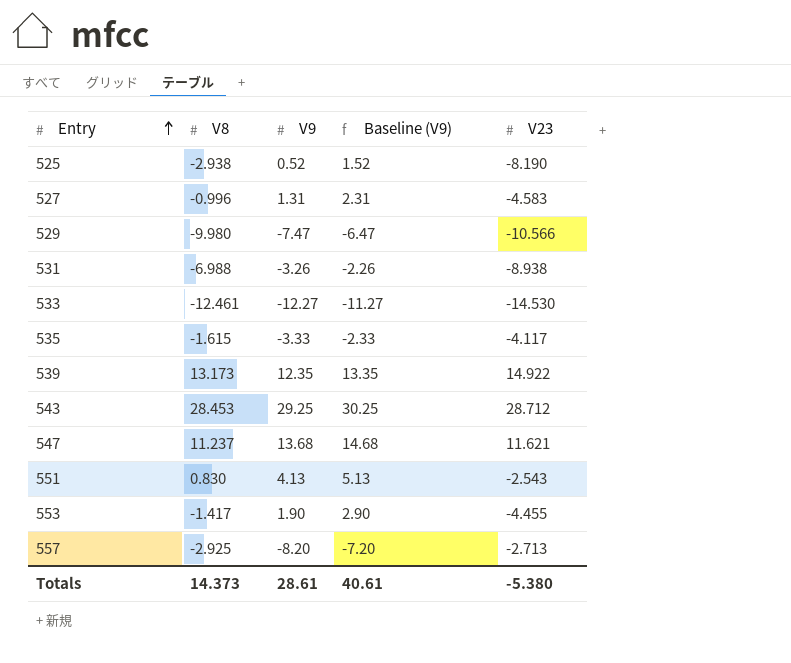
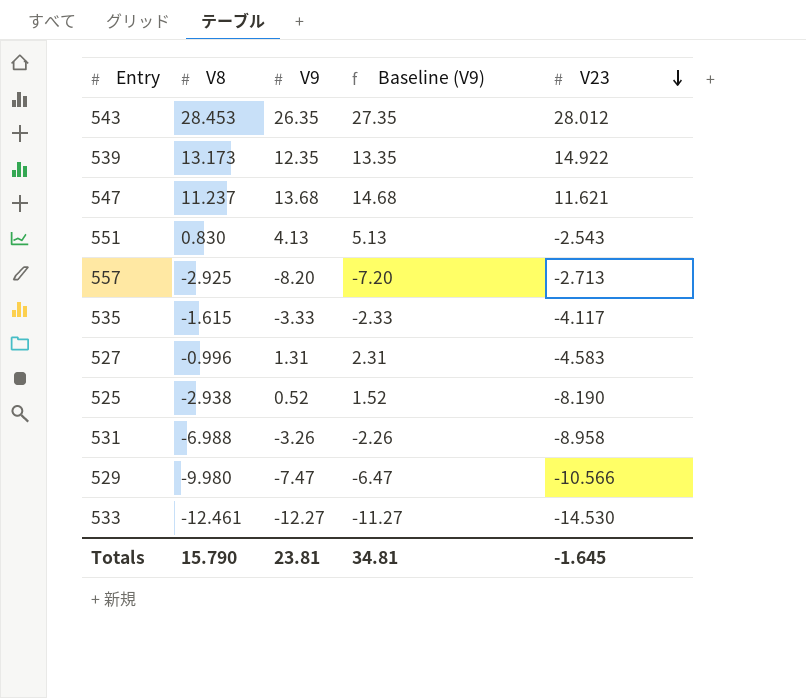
row order: Entry ascending -> V23 descending
row 553: -1.417 | 1.90 | 2.90 | -4.455 -> none
543 | V9: 29.25 -> 26.35
543 | Baseline (V9): 30.25 -> 27.35
543 | V23: 28.712 -> 28.012
531 | V23: -8.938 -> -8.958
Totals | V8: 14.373 -> 15.790
Totals | V9: 28.61 -> 23.81
Totals | Baseline (V9): 40.61 -> 34.81
Totals | V23: -5.380 -> -1.645

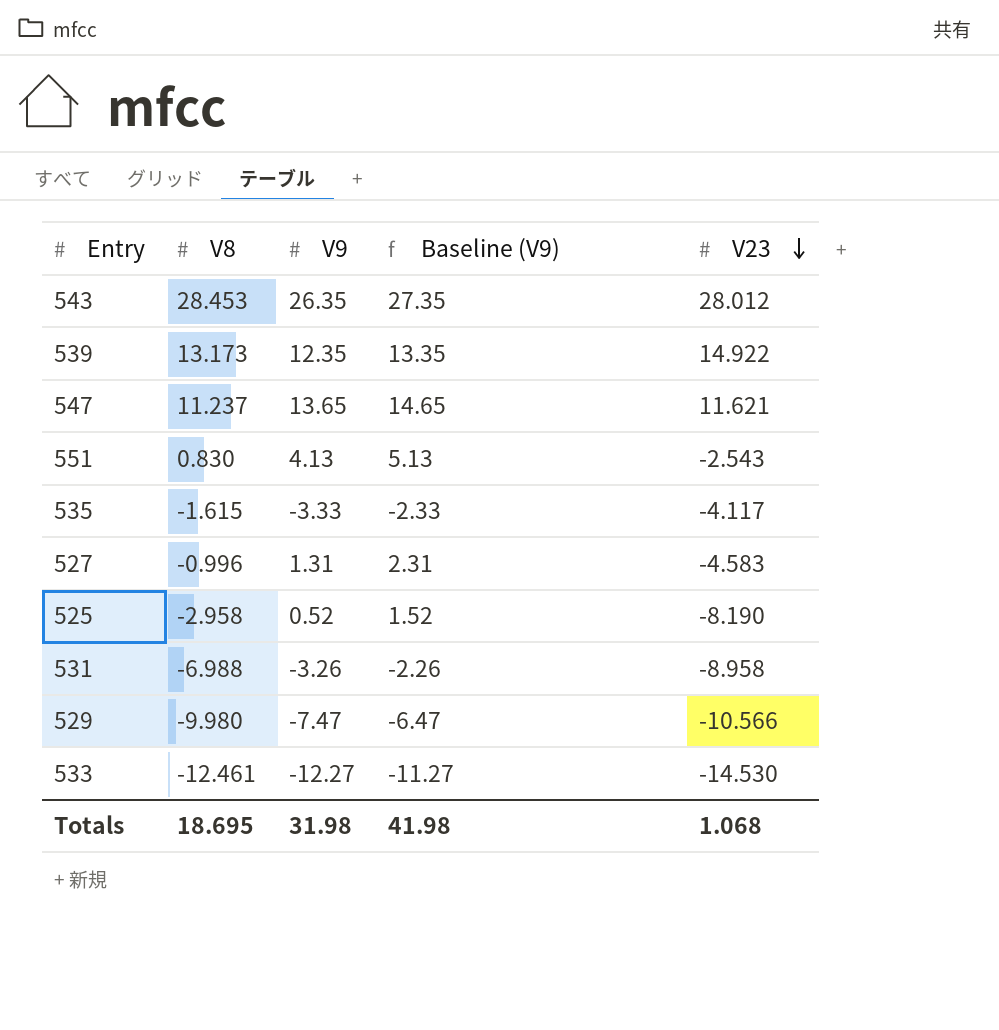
row 557: -2.925 | -8.20 | -7.20 | -2.713 -> none
547 | V9: 13.68 -> 13.65
547 | Baseline (V9): 14.68 -> 14.65
525 | V8: -2.938 -> -2.958
Totals | V8: 15.790 -> 18.695
Totals | V9: 23.81 -> 31.98
Totals | Baseline (V9): 34.81 -> 41.98
Totals | V23: -1.645 -> 1.068

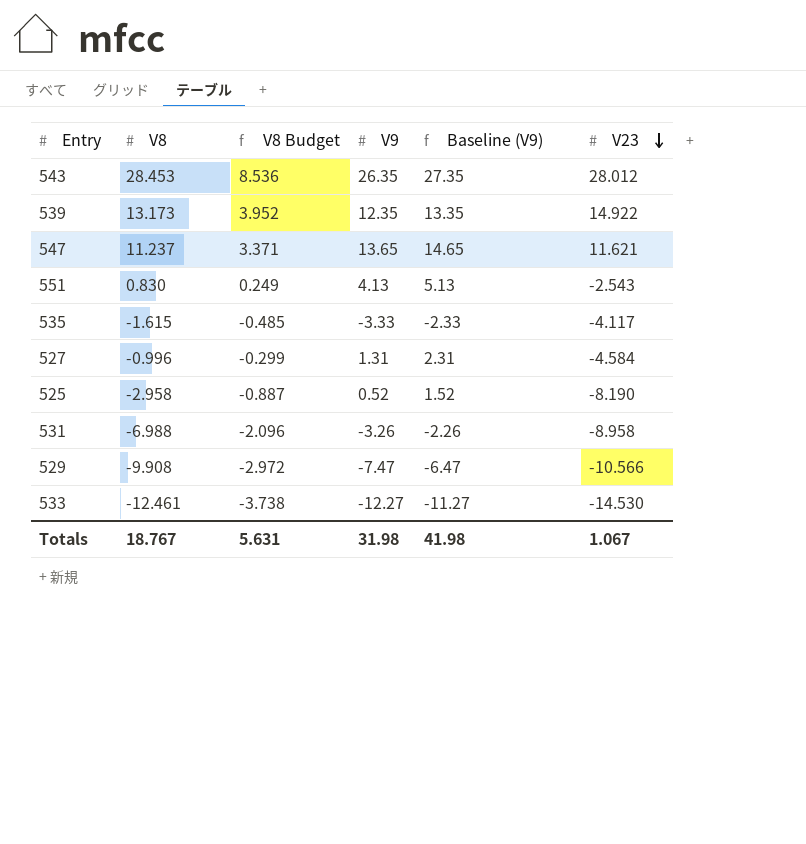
column V8 Budget | formula: none -> [V8] * 0.3
527 | V23: -4.583 -> -4.584
529 | V8: -9.980 -> -9.908
Totals | V8: 18.695 -> 18.767
Totals | V23: 1.068 -> 1.067

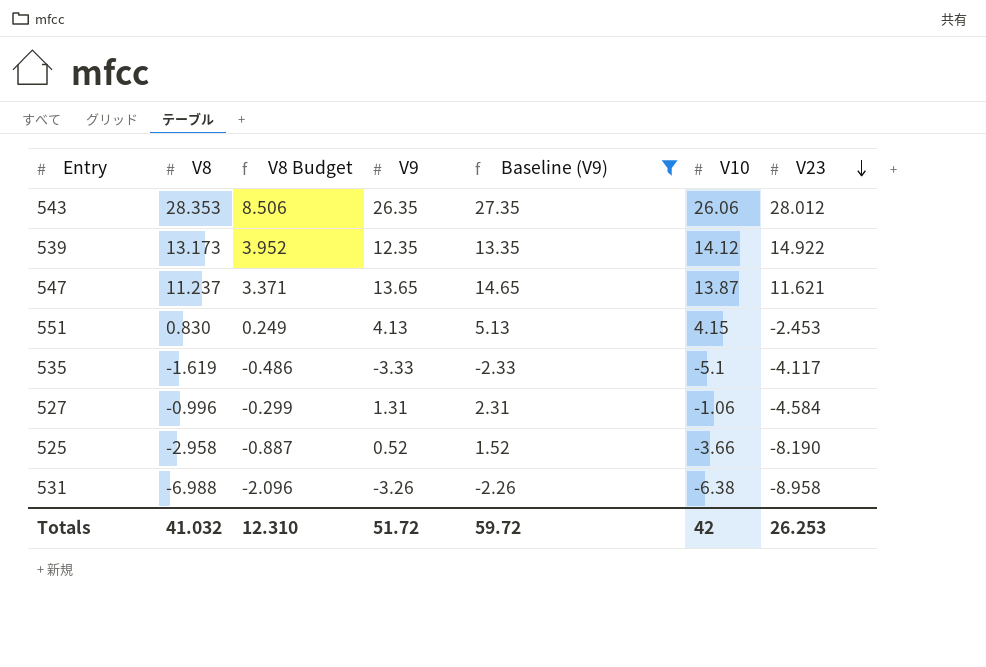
filter: none -> Baseline (V9) >= -2.33
column V10 | position: none -> 6
543 | V8: 28.453 -> 28.353
543 | V8 Budget: 8.536 -> 8.506
551 | V23: -2.543 -> -2.453
535 | V8: -1.615 -> -1.619
535 | V8 Budget: -0.485 -> -0.486
Totals | V8: 18.767 -> 41.032
Totals | V8 Budget: 5.631 -> 12.310
Totals | V9: 31.98 -> 51.72
Totals | Baseline (V9): 41.98 -> 59.72
Totals | V23: 1.067 -> 26.253

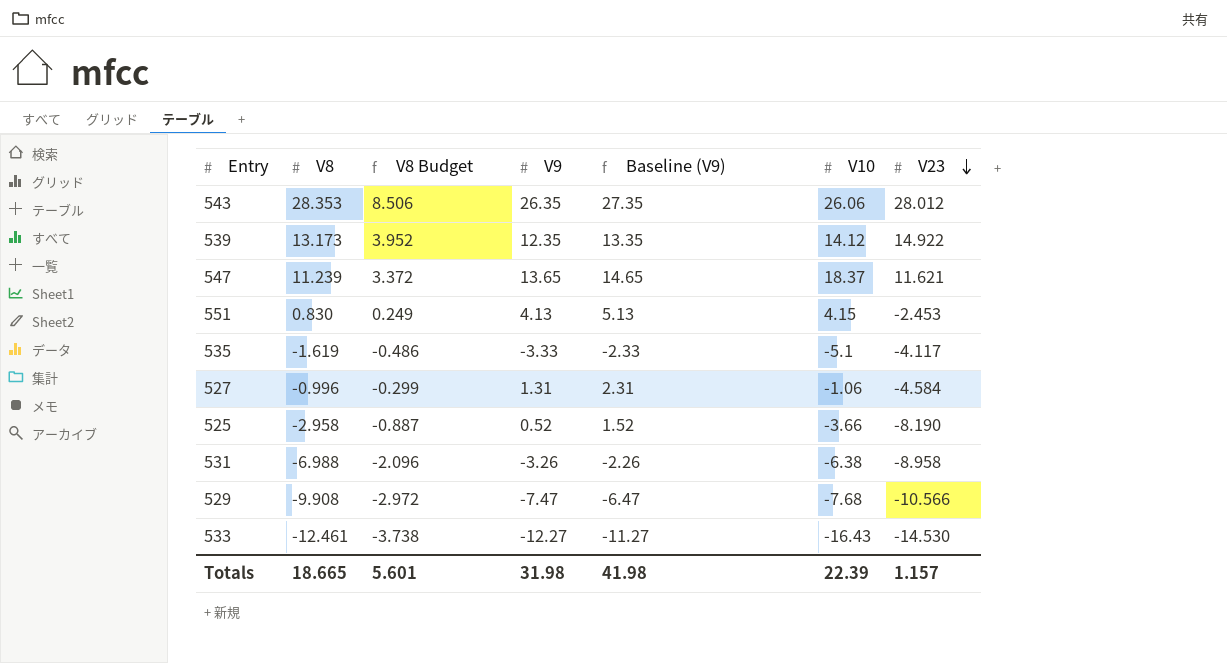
filter: Baseline (V9) >= -2.33 -> none
547 | V8: 11.237 -> 11.239
547 | V8 Budget: 3.371 -> 3.372
547 | V10: 13.87 -> 18.37
Totals | V8: 41.032 -> 18.665
Totals | V8 Budget: 12.310 -> 5.601
Totals | V9: 51.72 -> 31.98
Totals | Baseline (V9): 59.72 -> 41.98
Totals | V10: 42 -> 22.39
Totals | V23: 26.253 -> 1.157

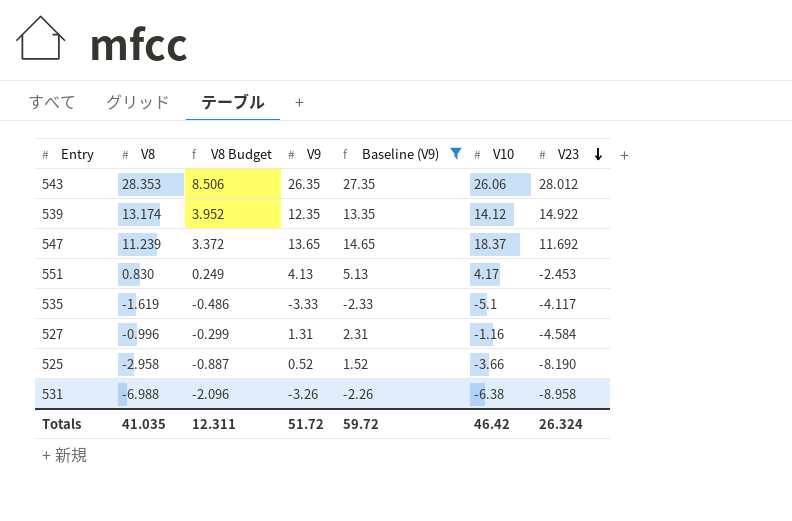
filter: none -> Baseline (V9) >= -2.33
539 | V8: 13.173 -> 13.174
547 | V23: 11.621 -> 11.692
551 | V10: 4.15 -> 4.17
527 | V10: -1.06 -> -1.16
Totals | V8: 18.665 -> 41.035
Totals | V8 Budget: 5.601 -> 12.311
Totals | V9: 31.98 -> 51.72
Totals | Baseline (V9): 41.98 -> 59.72
Totals | V10: 22.39 -> 46.42
Totals | V23: 1.157 -> 26.324

